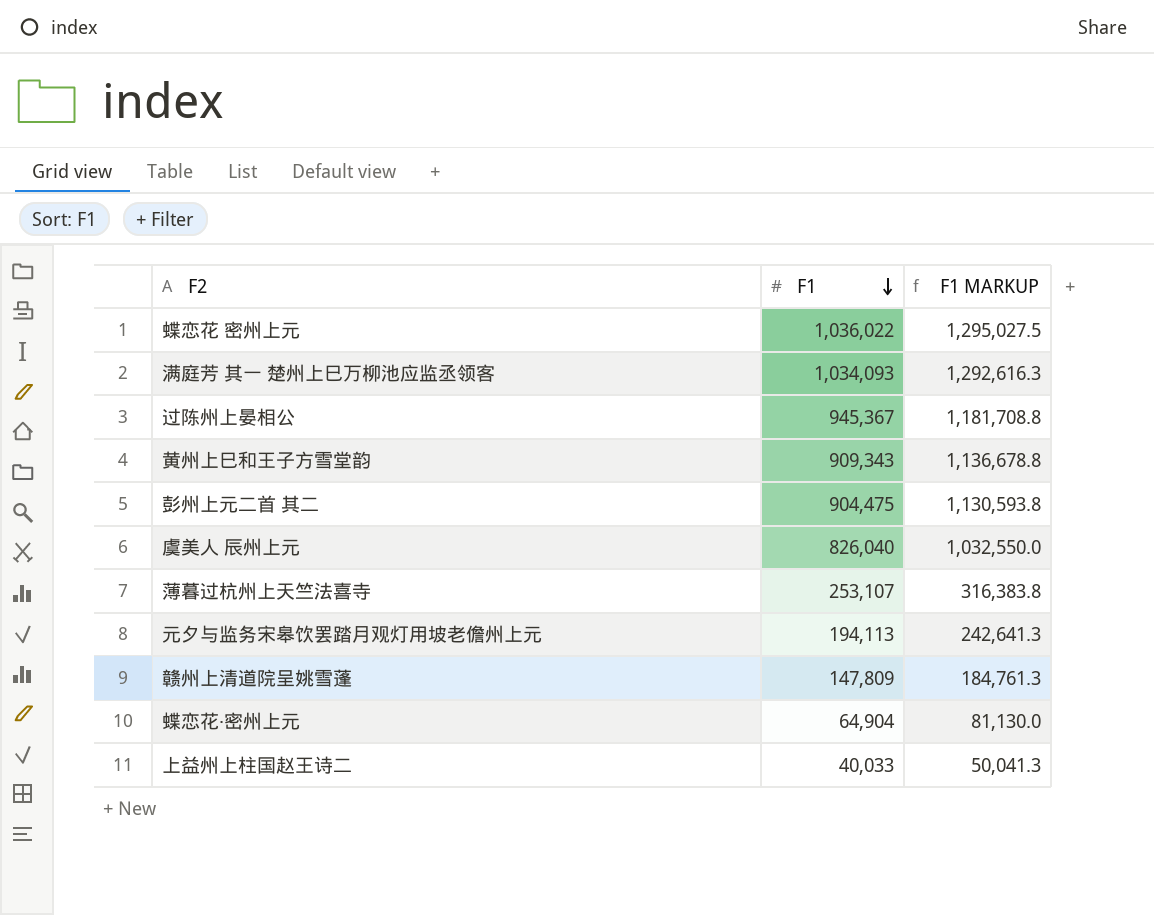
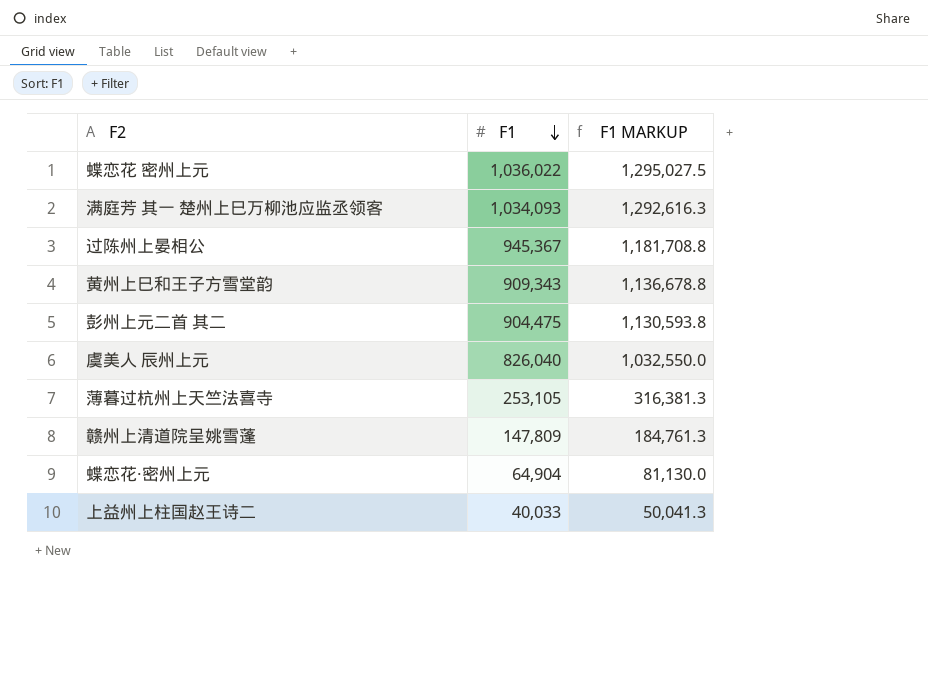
row 元夕与监务宋皋饮罢踏月观灯用坡老儋州上元: 194,113 | 242,641.3 -> none
薄暮过杭州上天竺法喜寺 | F1: 253,107 -> 253,105
薄暮过杭州上天竺法喜寺 | F1 MARKUP: 316,383.8 -> 316,381.3

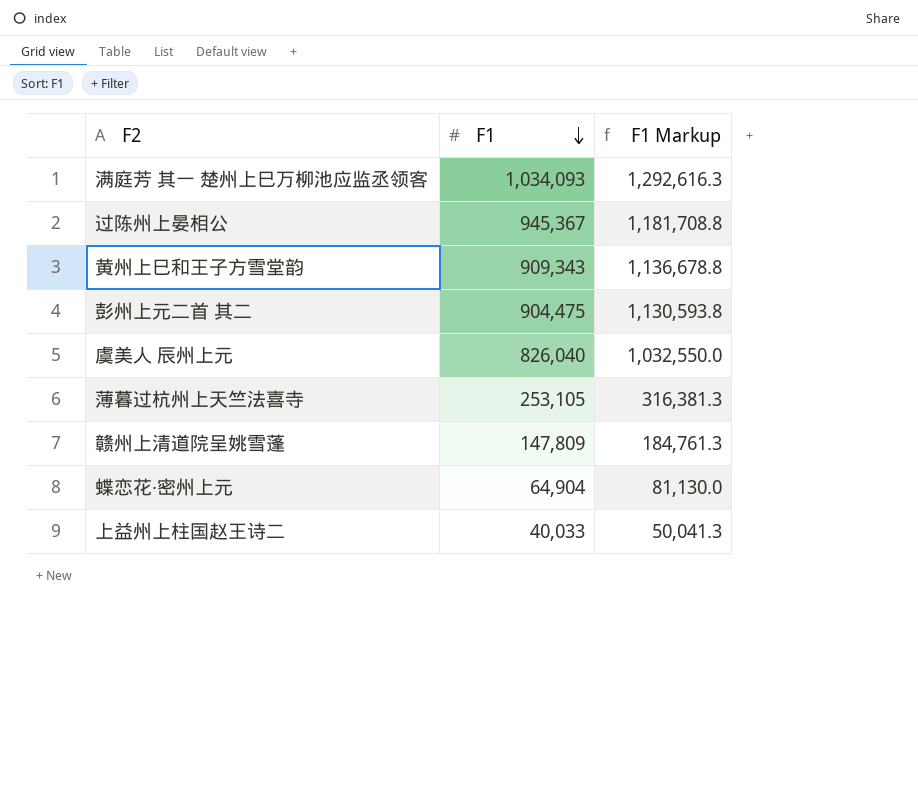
column name: F1 MARKUP -> F1 Markup
row 蝶恋花 密州上元: 1,036,022 | 1,295,027.5 -> none

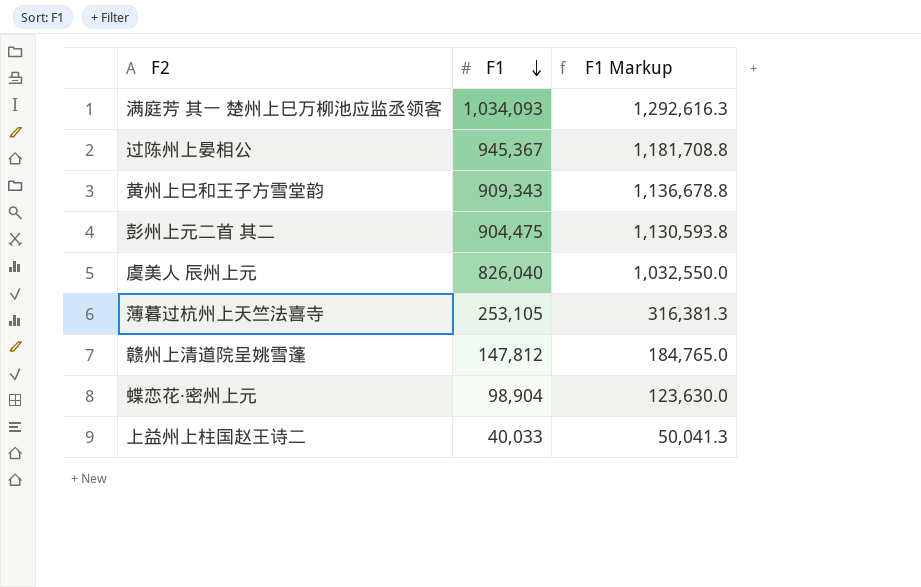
赣州上清道院呈姚雪蓬 | F1: 147,809 -> 147,812
赣州上清道院呈姚雪蓬 | F1 Markup: 184,761.3 -> 184,765.0
蝶恋花·密州上元 | F1: 64,904 -> 98,904
蝶恋花·密州上元 | F1 Markup: 81,130.0 -> 123,630.0

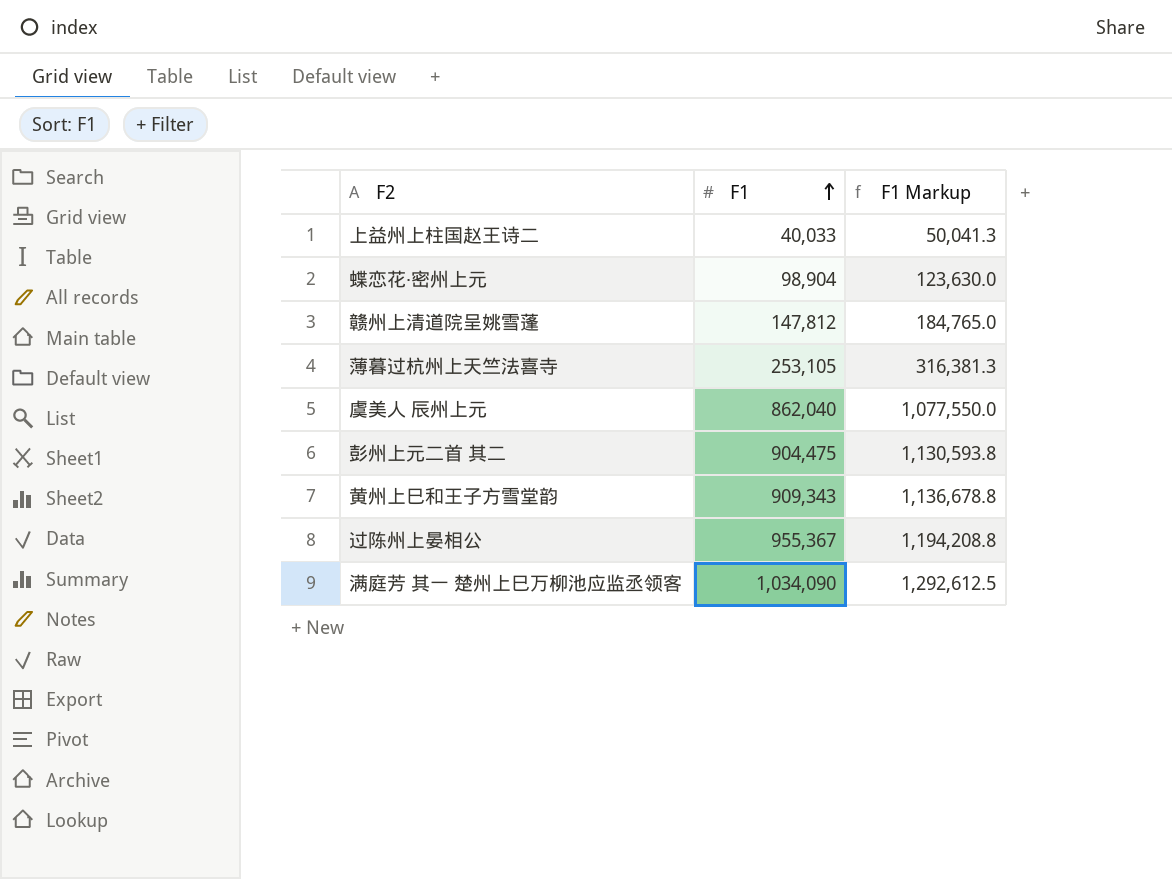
row order: F1 descending -> F1 ascending
虞美人 辰州上元 | F1: 826,040 -> 862,040
虞美人 辰州上元 | F1 Markup: 1,032,550.0 -> 1,077,550.0
过陈州上晏相公 | F1: 945,367 -> 955,367
过陈州上晏相公 | F1 Markup: 1,181,708.8 -> 1,194,208.8
满庭芳 其一 楚州上巳万柳池应监丞领客 | F1: 1,034,093 -> 1,034,090
满庭芳 其一 楚州上巳万柳池应监丞领客 | F1 Markup: 1,292,616.3 -> 1,292,612.5

